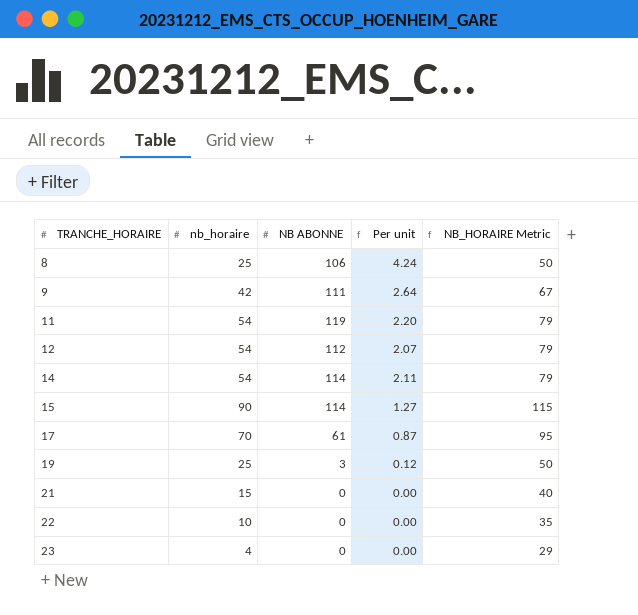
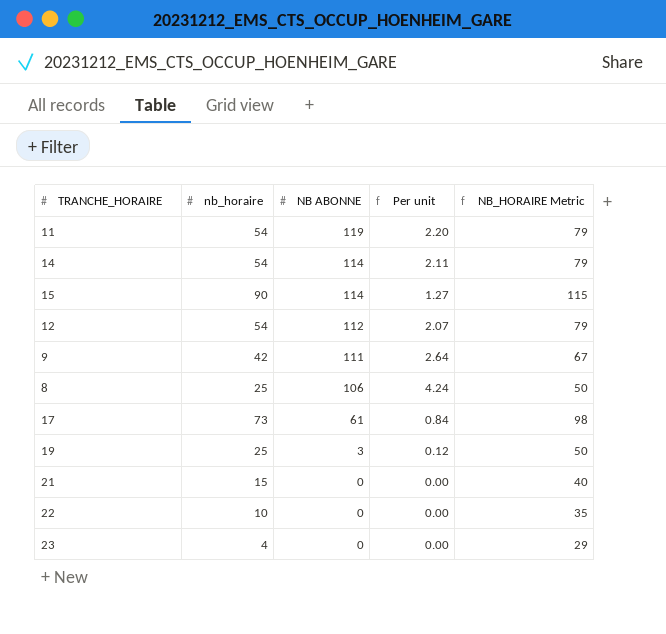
row order: TRANCHE_HORAIRE ascending -> NB ABONNE descending
17 | nb_horaire: 70 -> 73
17 | Per unit: 0.87 -> 0.84
17 | NB_HORAIRE Metric: 95 -> 98

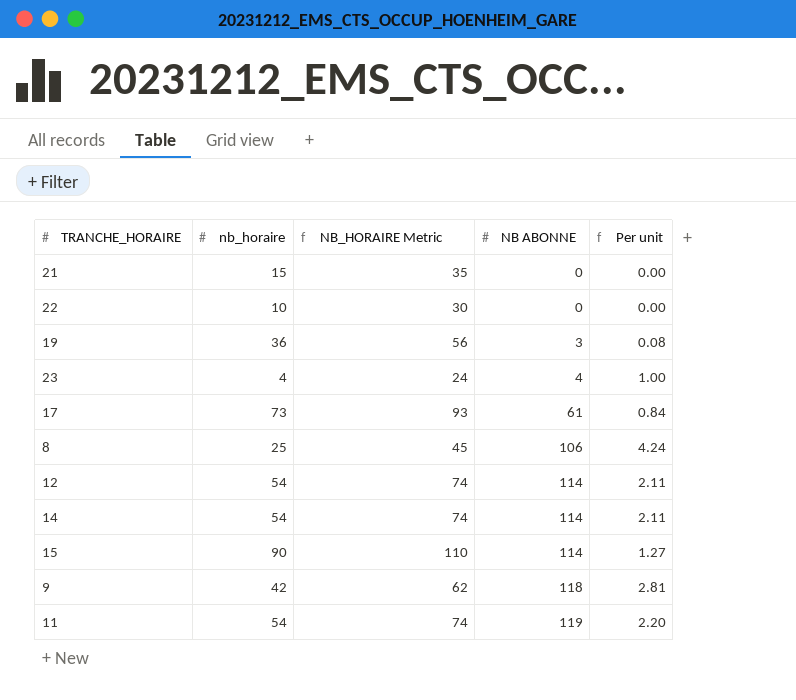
row order: NB ABONNE descending -> NB ABONNE ascending
column NB_HORAIRE Metric | formula: [nb_horaire] + 25 -> [nb_horaire] + 20
column NB_HORAIRE Metric | position: 5 -> 3
19 | nb_horaire: 25 -> 36
19 | Per unit: 0.12 -> 0.08
23 | NB ABONNE: 0 -> 4
23 | Per unit: 0.00 -> 1.00
12 | NB ABONNE: 112 -> 114
12 | Per unit: 2.07 -> 2.11
9 | NB ABONNE: 111 -> 118
9 | Per unit: 2.64 -> 2.81

